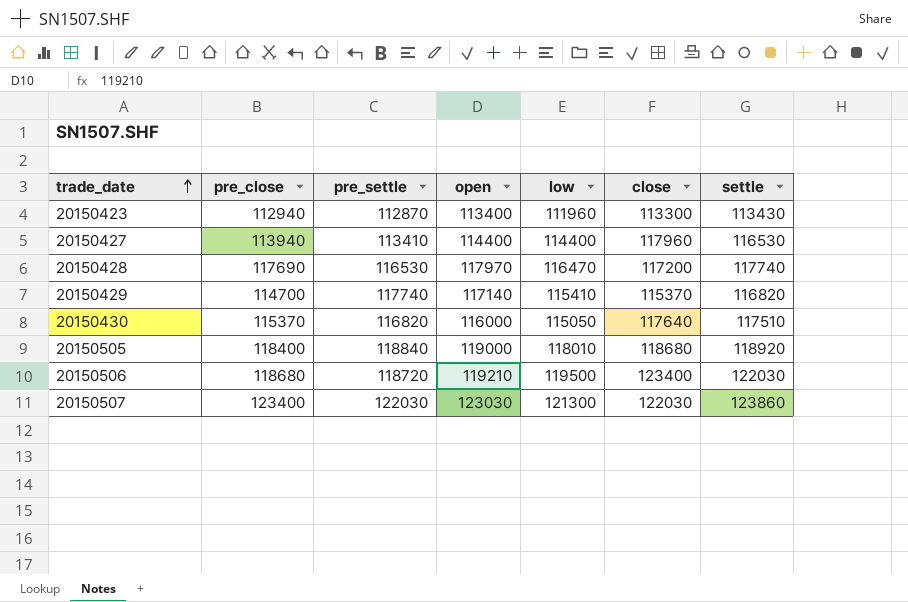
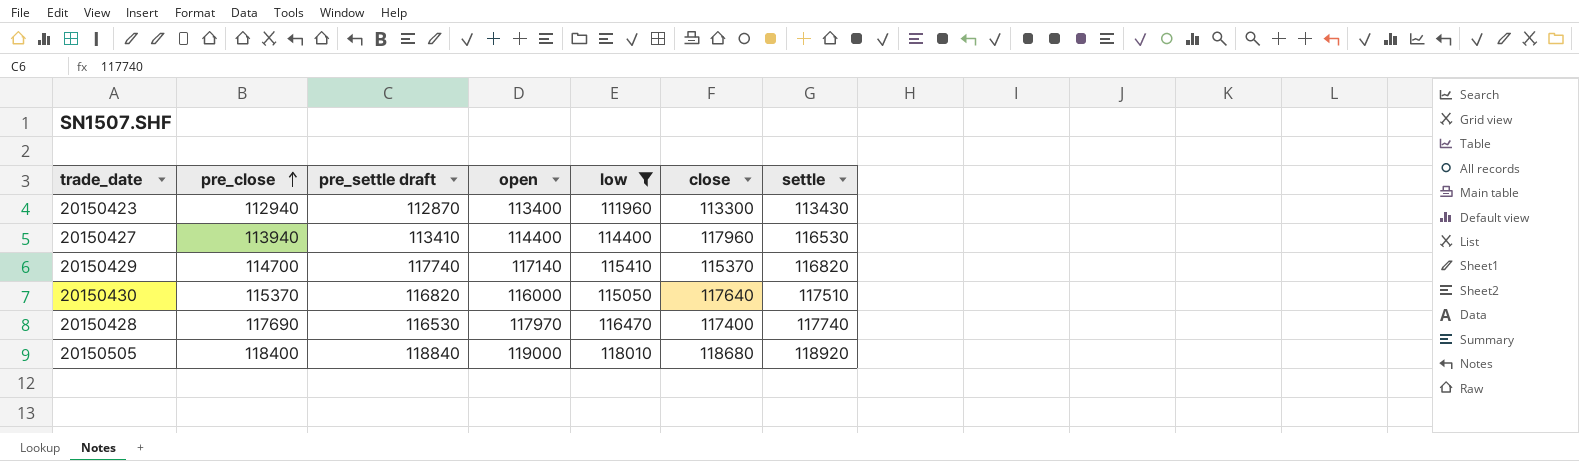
filter: none -> low <= 118010
row order: trade_date ascending -> pre_close ascending
column name: pre_settle -> pre_settle draft
20150428 | close: 117200 -> 117400

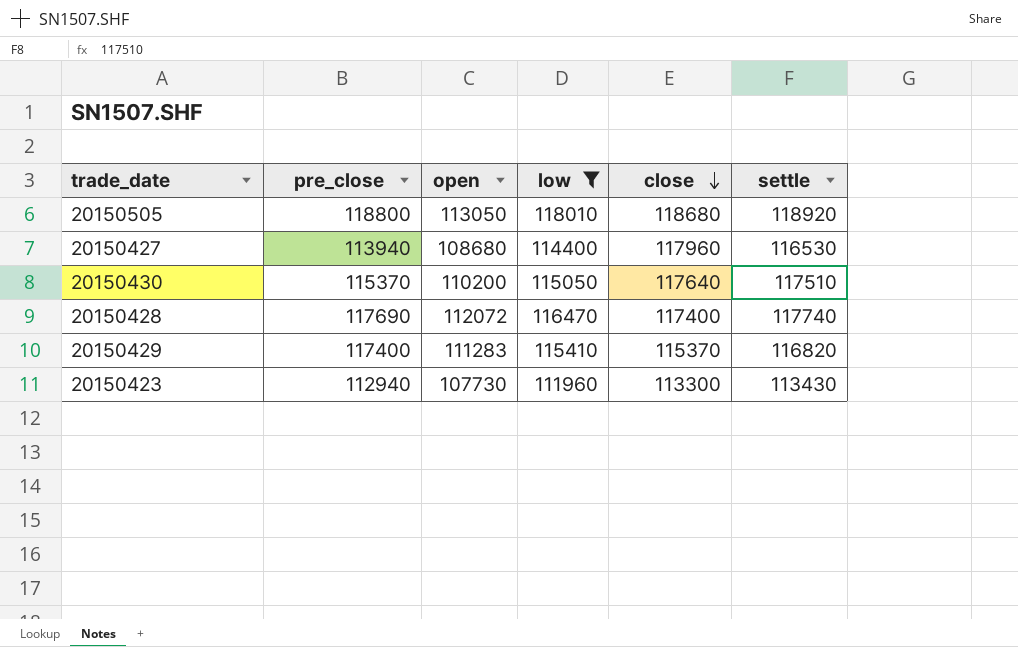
row order: pre_close ascending -> close descending
column pre_settle draft | position: 3 -> none
20150505 | pre_close: 118400 -> 118800
20150505 | open: 119000 -> 113050
20150427 | open: 114400 -> 108680
20150430 | open: 116000 -> 110200
20150428 | open: 117970 -> 112072
20150429 | pre_close: 114700 -> 117400
20150429 | open: 117140 -> 111283
20150423 | open: 113400 -> 107730

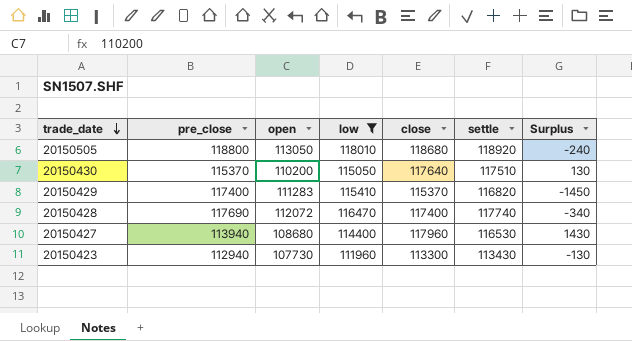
row order: close descending -> trade_date descending
column Surplus | formula: none -> [close] - [settle]

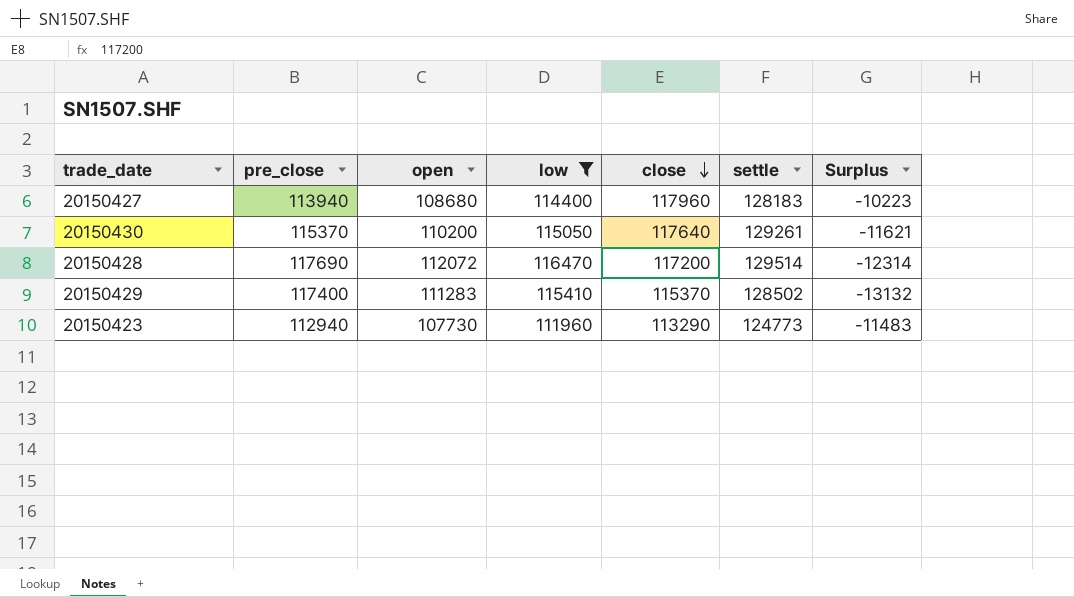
row order: trade_date descending -> close descending
row 20150505: 118800 | 113050 | 118010 | 118680 | 118920 | -240 -> none
20150427 | settle: 116530 -> 128183
20150427 | Surplus: 1430 -> -10223
20150430 | settle: 117510 -> 129261
20150430 | Surplus: 130 -> -11621
20150428 | close: 117400 -> 117200
20150428 | settle: 117740 -> 129514
20150428 | Surplus: -340 -> -12314
20150429 | settle: 116820 -> 128502
20150429 | Surplus: -1450 -> -13132
20150423 | close: 113300 -> 113290
20150423 | settle: 113430 -> 124773
20150423 | Surplus: -130 -> -11483

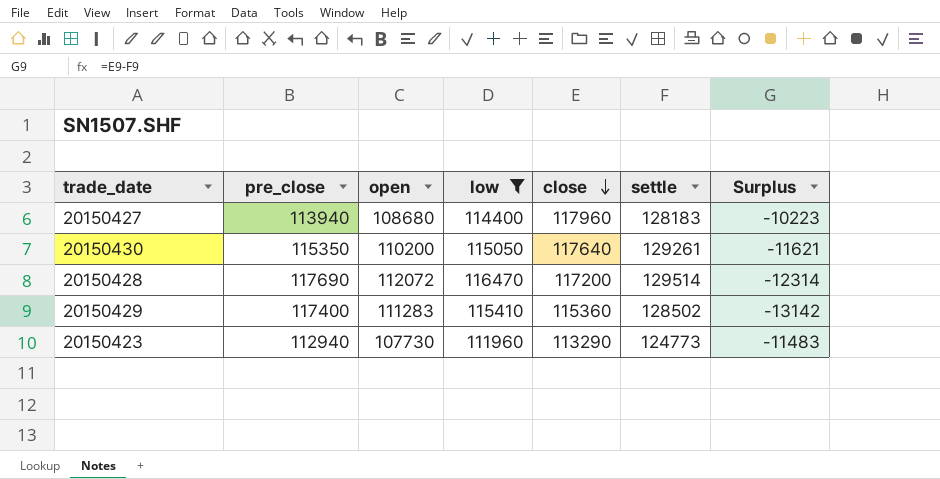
20150430 | pre_close: 115370 -> 115350
20150429 | close: 115370 -> 115360
20150429 | Surplus: -13132 -> -13142

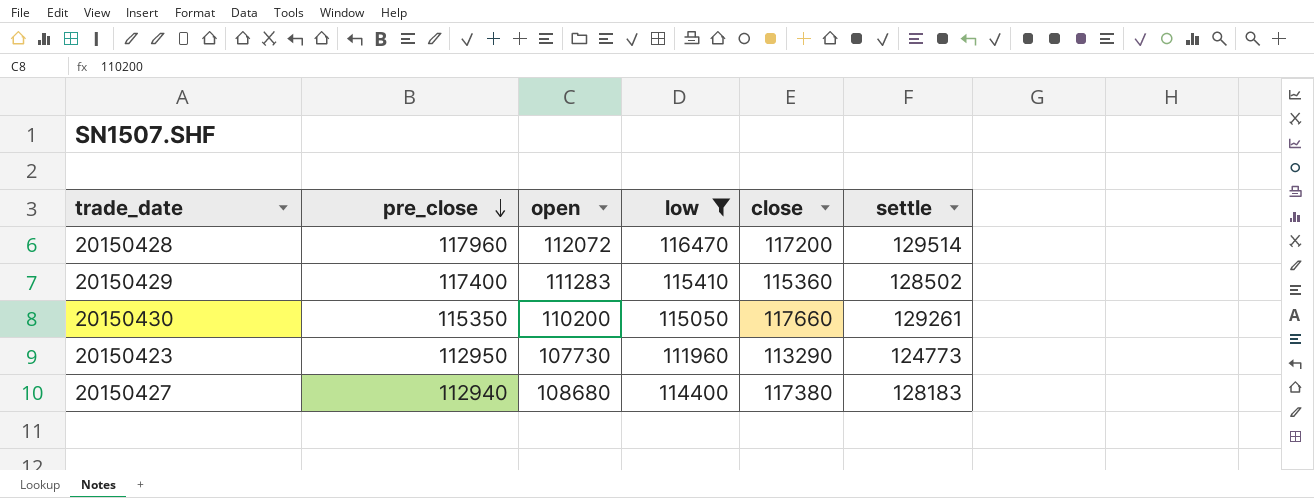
row order: close descending -> pre_close descending
column Surplus | formula: [close] - [settle] -> none
20150428 | pre_close: 117690 -> 117960
20150430 | close: 117640 -> 117660
20150423 | pre_close: 112940 -> 112950
20150427 | pre_close: 113940 -> 112940
20150427 | close: 117960 -> 117380

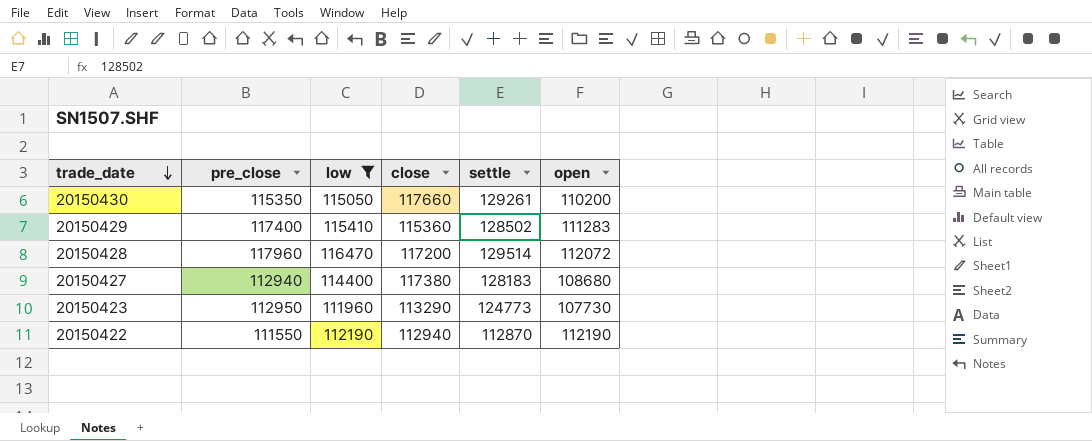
row order: pre_close descending -> trade_date descending
column open | position: 3 -> 6
row 20150422: none -> 111550 | 112190 | 112940 | 112870 | 112190

